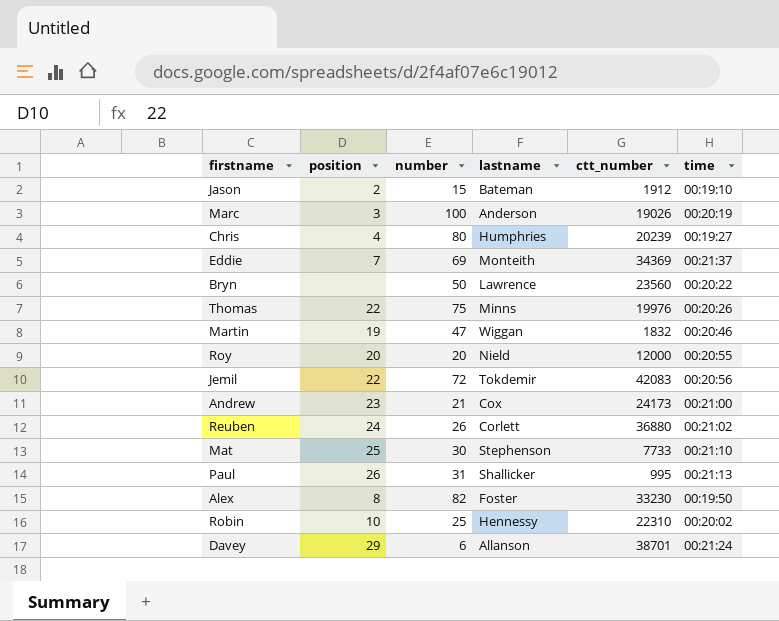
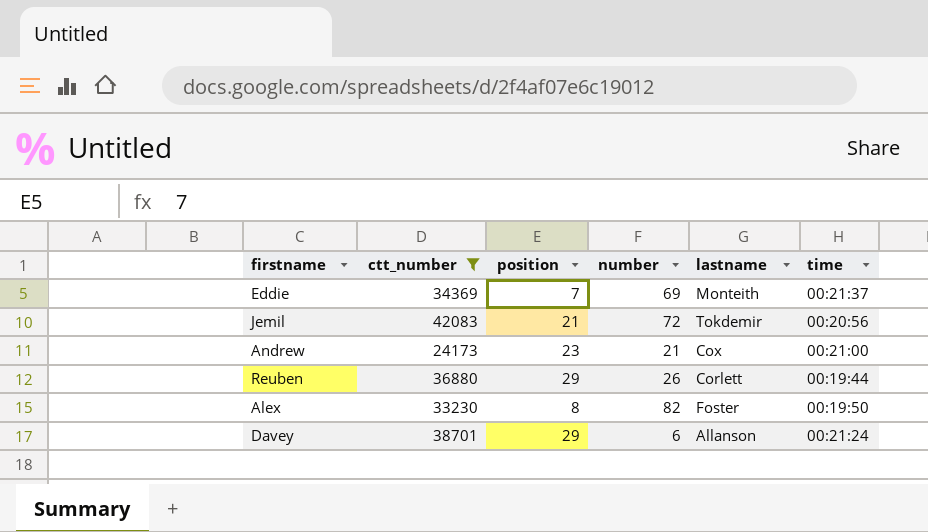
filter: none -> ctt_number >= 24173
column ctt_number | position: 5 -> 2
Jemil | position: 22 -> 21
Reuben | position: 24 -> 29
Reuben | time: 00:21:02 -> 00:19:44

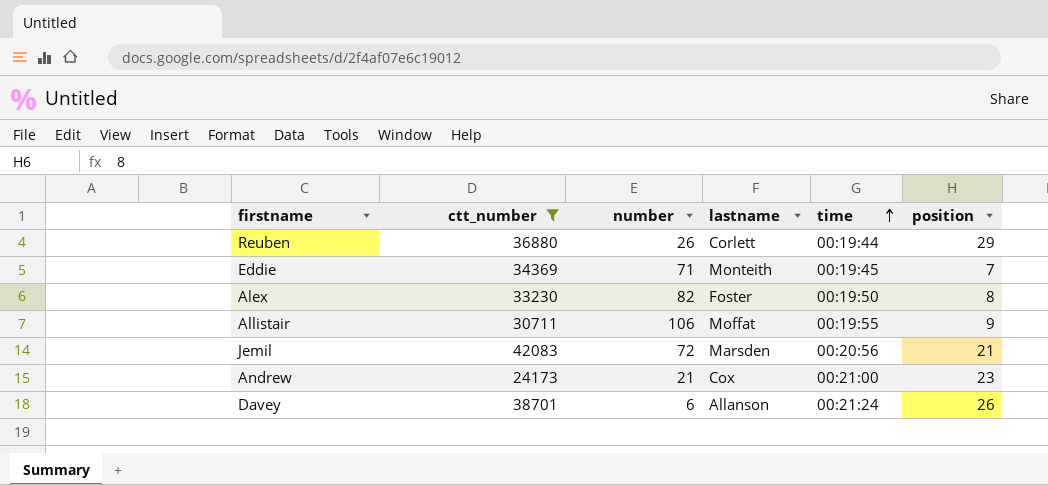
row order: none -> time ascending
column position | position: 3 -> 6
Eddie | number: 69 -> 71
Eddie | time: 00:21:37 -> 00:19:45
row Allistair: none -> 30711 | 106 | Moffat | 00:19:55 | 9
Jemil | lastname: Tokdemir -> Marsden
Davey | position: 29 -> 26

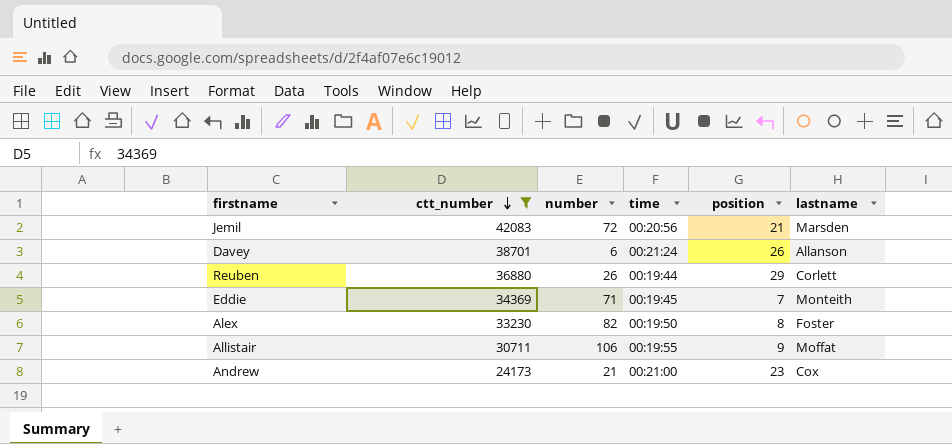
row order: time ascending -> ctt_number descending
column lastname | position: 4 -> 6

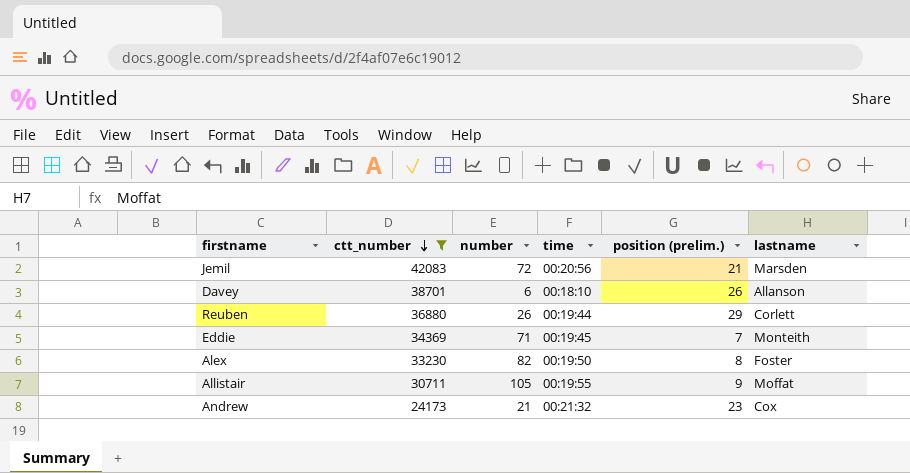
column name: position -> position (prelim.)
Davey | time: 00:21:24 -> 00:18:10
Allistair | number: 106 -> 105
Andrew | time: 00:21:00 -> 00:21:32

